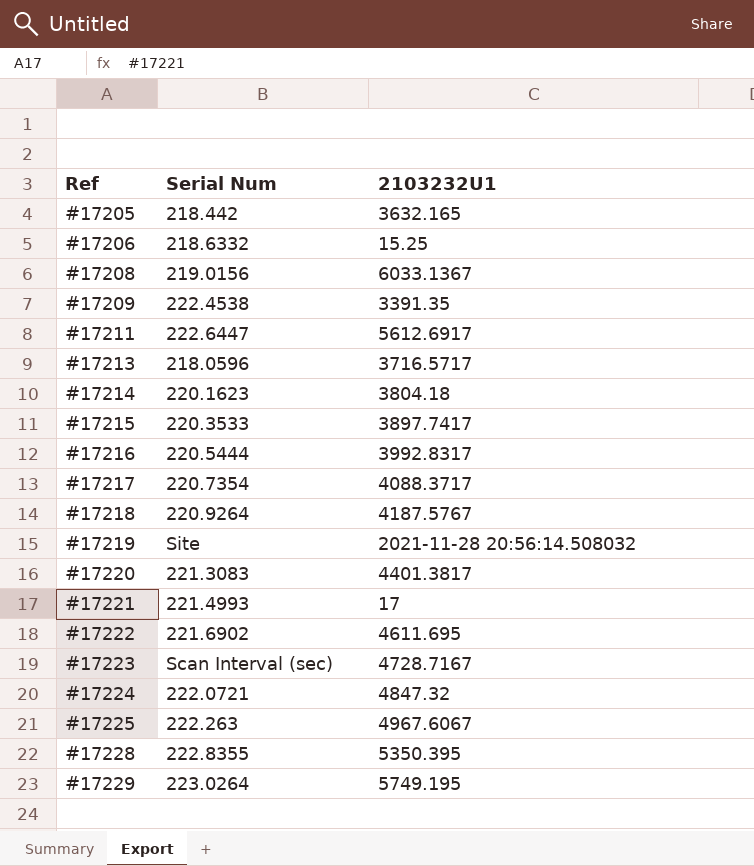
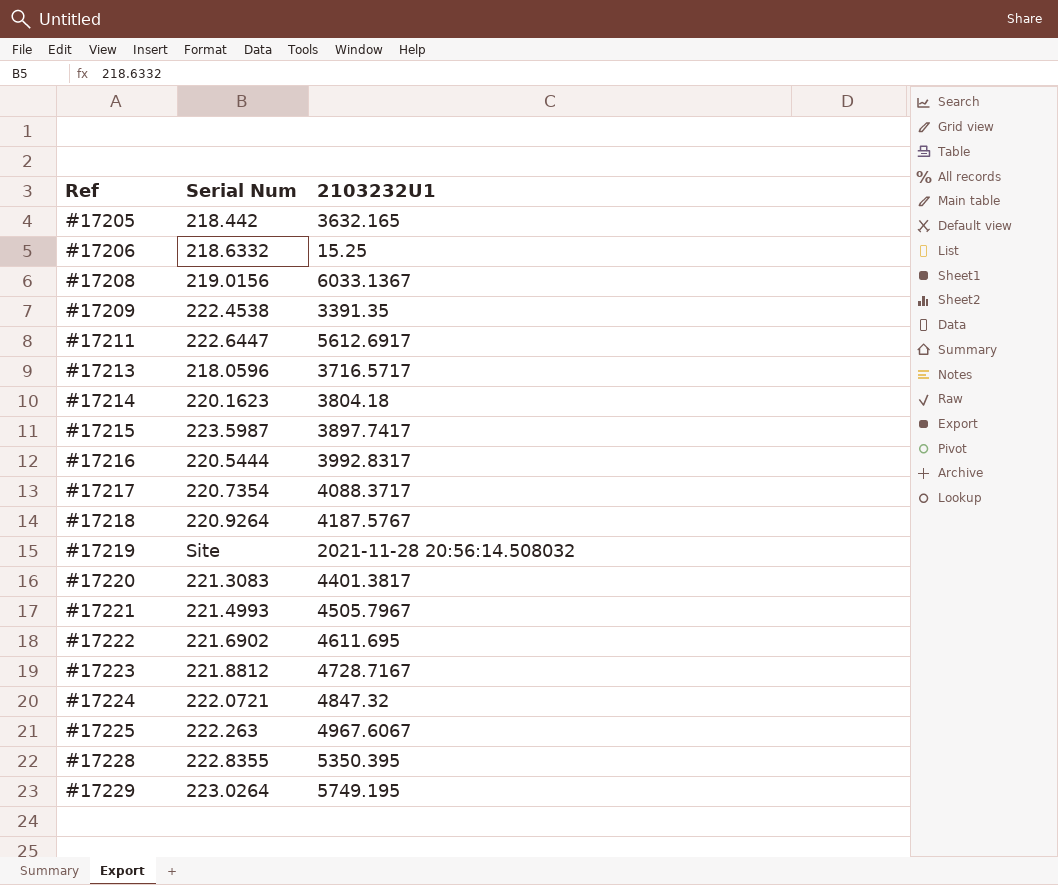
#17215 | Serial Num: 220.3533 -> 223.5987
#17221 | 2103232U1: 17 -> 4505.7967
#17223 | Serial Num: Scan Interval (sec) -> 221.8812

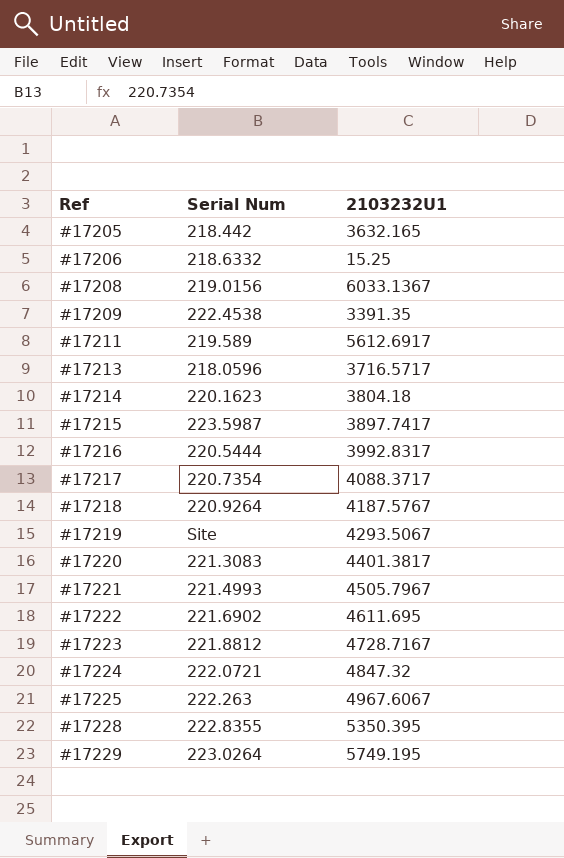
#17211 | Serial Num: 222.6447 -> 219.589
#17219 | 2103232U1: 2021-11-28 20:56:14.508032 -> 4293.5067

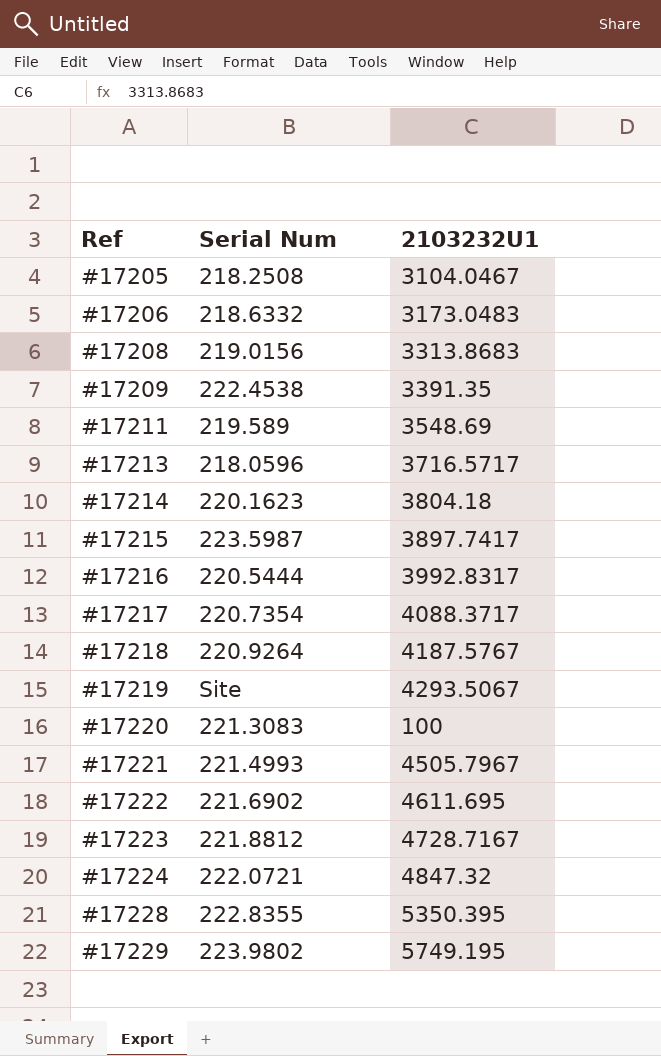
row #17225: 222.263 | 4967.6067 -> none
#17205 | Serial Num: 218.442 -> 218.2508
#17205 | 2103232U1: 3632.165 -> 3104.0467
#17206 | 2103232U1: 15.25 -> 3173.0483
#17208 | 2103232U1: 6033.1367 -> 3313.8683
#17211 | 2103232U1: 5612.6917 -> 3548.69
#17220 | 2103232U1: 4401.3817 -> 100
#17229 | Serial Num: 223.0264 -> 223.9802

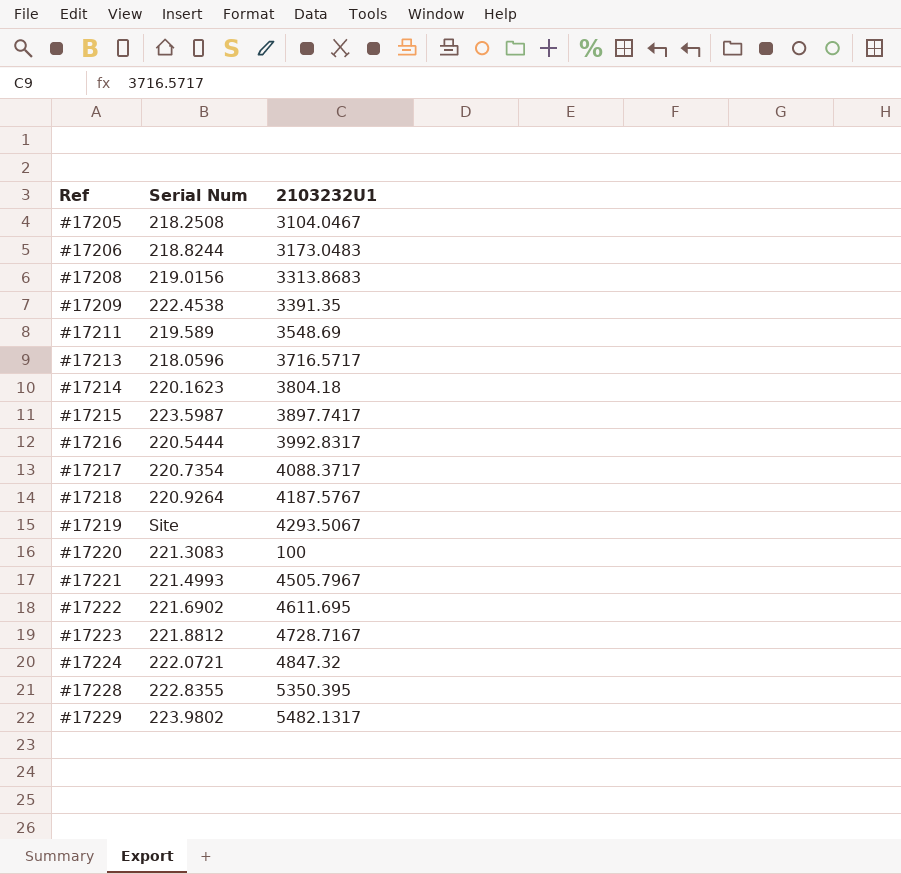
#17206 | Serial Num: 218.6332 -> 218.8244
#17229 | 2103232U1: 5749.195 -> 5482.1317

